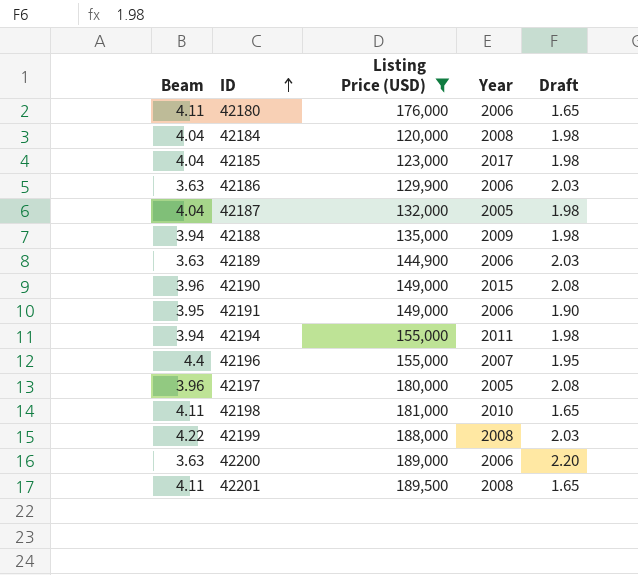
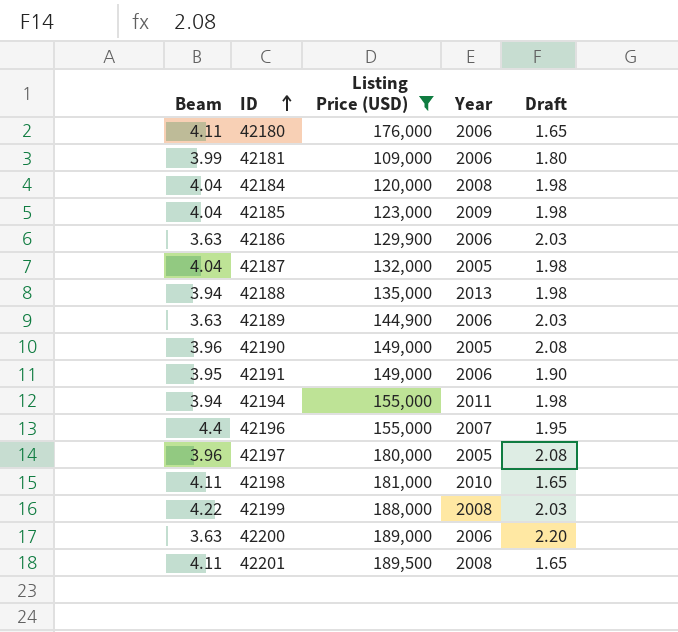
row 42181: none -> 3.99 | 109,000 | 2006 | 1.80
42185 | Year: 2017 -> 2009
42188 | Year: 2009 -> 2013
42190 | Year: 2015 -> 2005

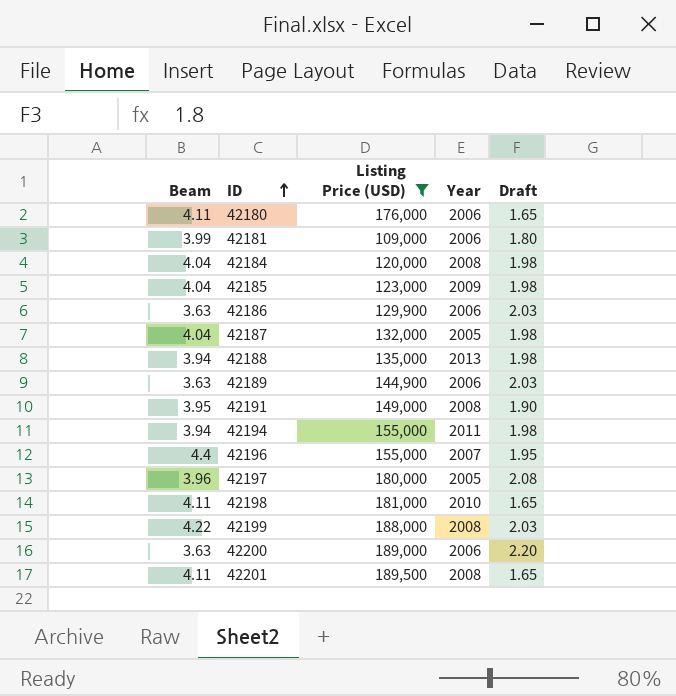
row 42190: 3.96 | 149,000 | 2005 | 2.08 -> none
42191 | Year: 2006 -> 2008

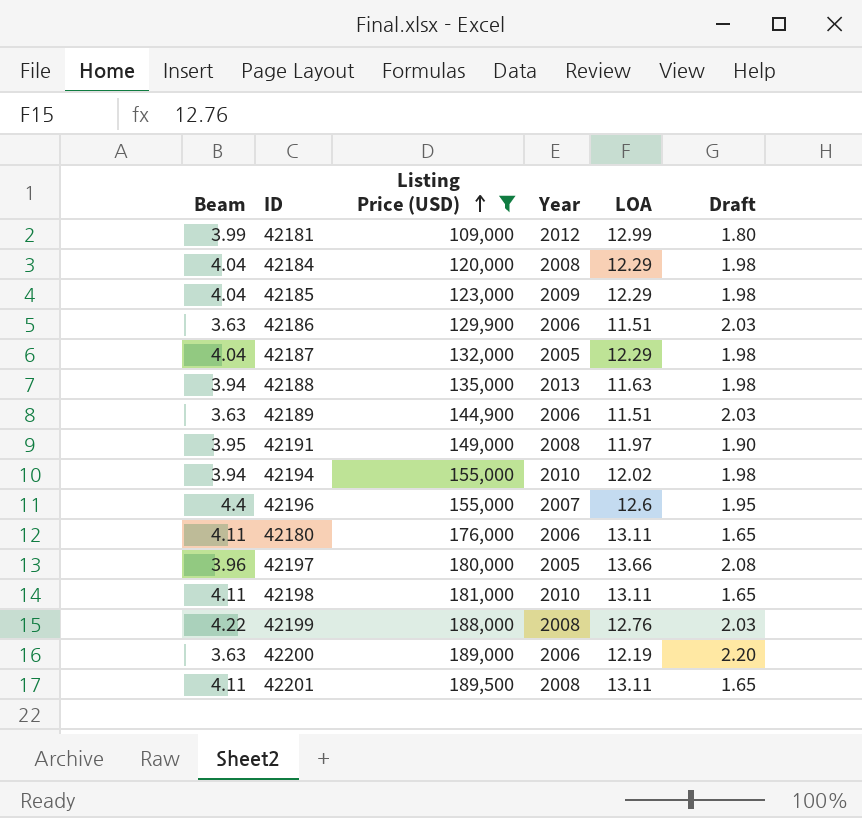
row order: ID ascending -> Listing Price (USD) ascending
column LOA | position: none -> 5
42181 | Year: 2006 -> 2012
42194 | Year: 2011 -> 2010

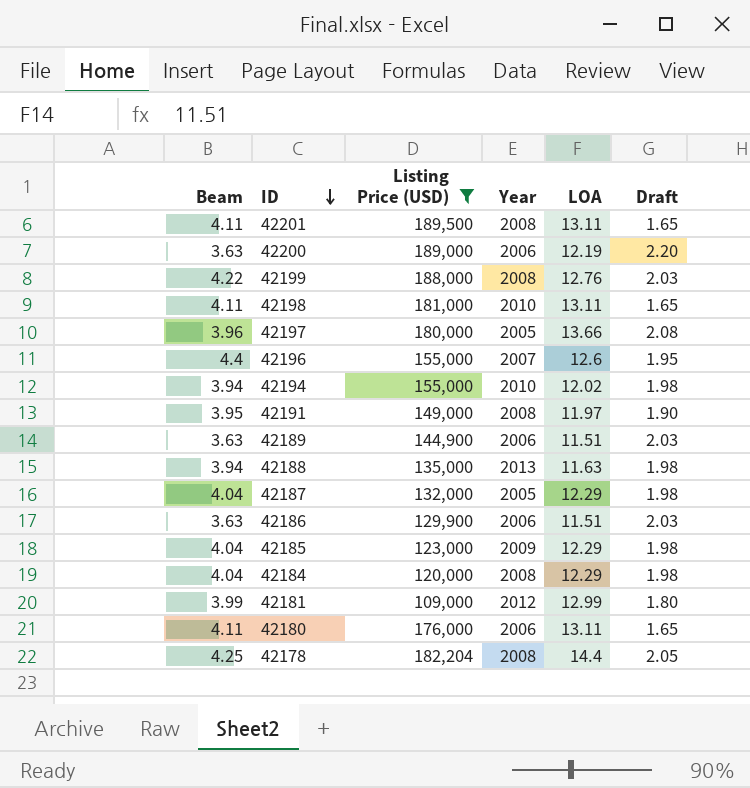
row order: Listing Price (USD) ascending -> ID descending
row 42178: none -> 4.25 | 182,204 | 2008 | 14.4 | 2.05

